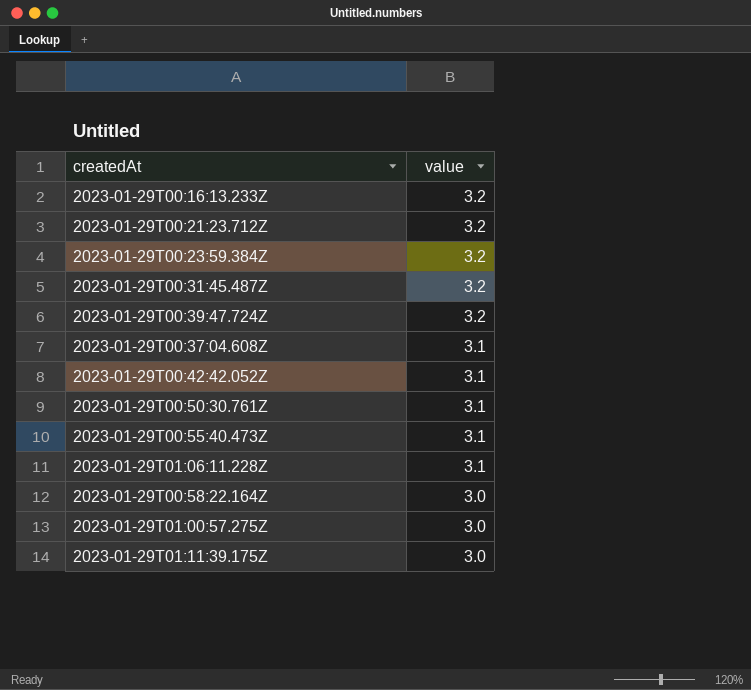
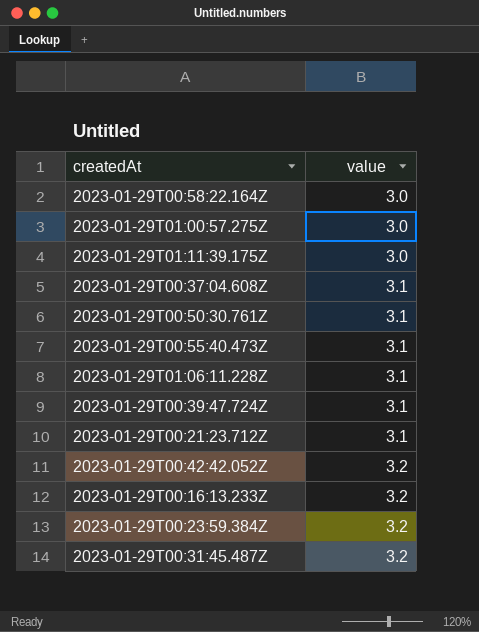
row order: value descending -> value ascending
2023-01-29T00:39:47.724Z | value: 3.2 -> 3.1
2023-01-29T00:21:23.712Z | value: 3.2 -> 3.1
2023-01-29T00:42:42.052Z | value: 3.1 -> 3.2

